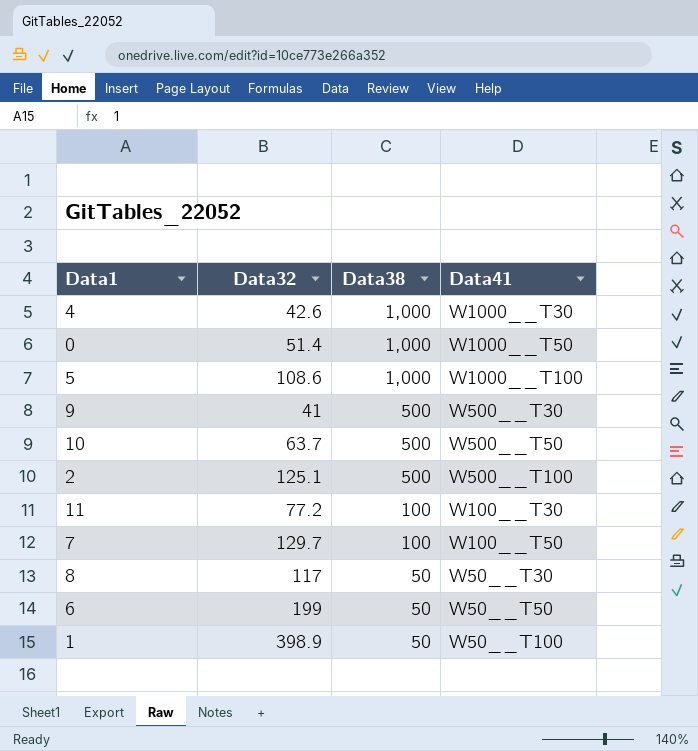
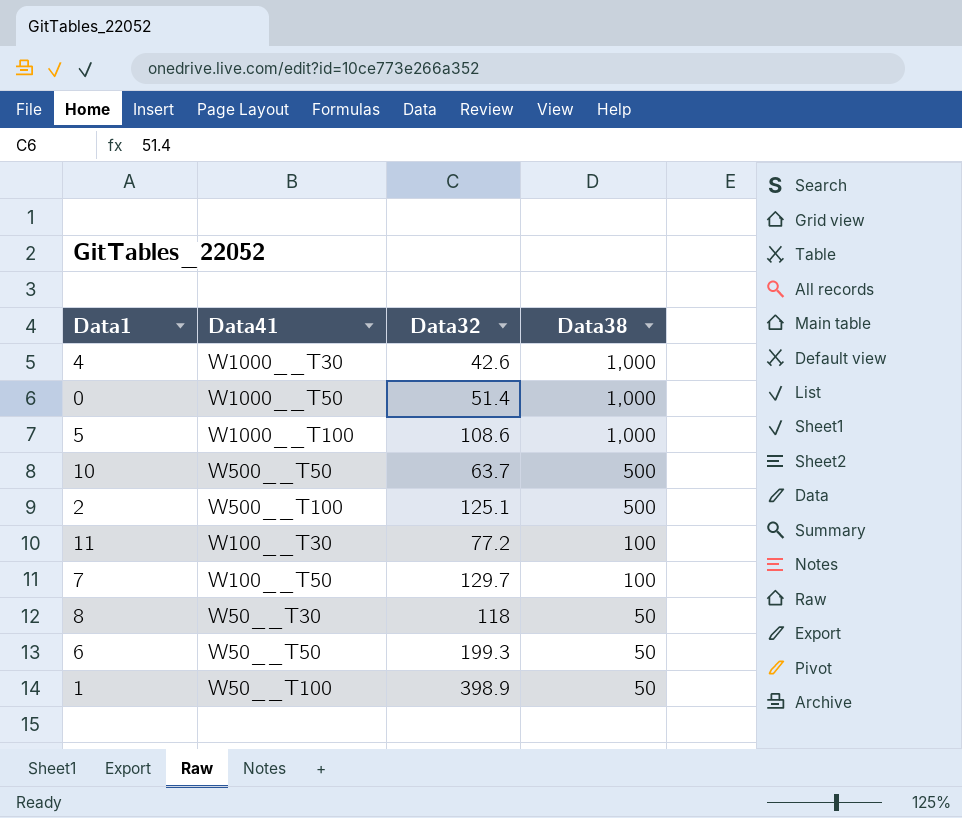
column Data41 | position: 4 -> 2
row 9: 41 | 500 | W500__T30 -> none
8 | Data32: 117 -> 118
6 | Data32: 199 -> 199.3

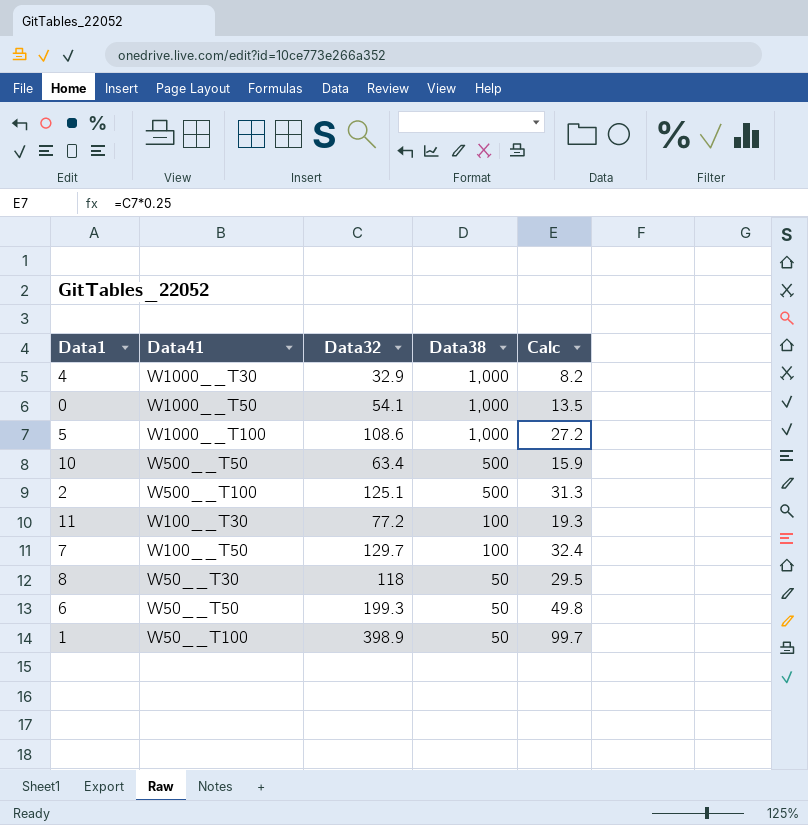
column Calc | formula: none -> [Data32] * 0.25
4 | Data32: 42.6 -> 32.9
0 | Data32: 51.4 -> 54.1
10 | Data32: 63.7 -> 63.4

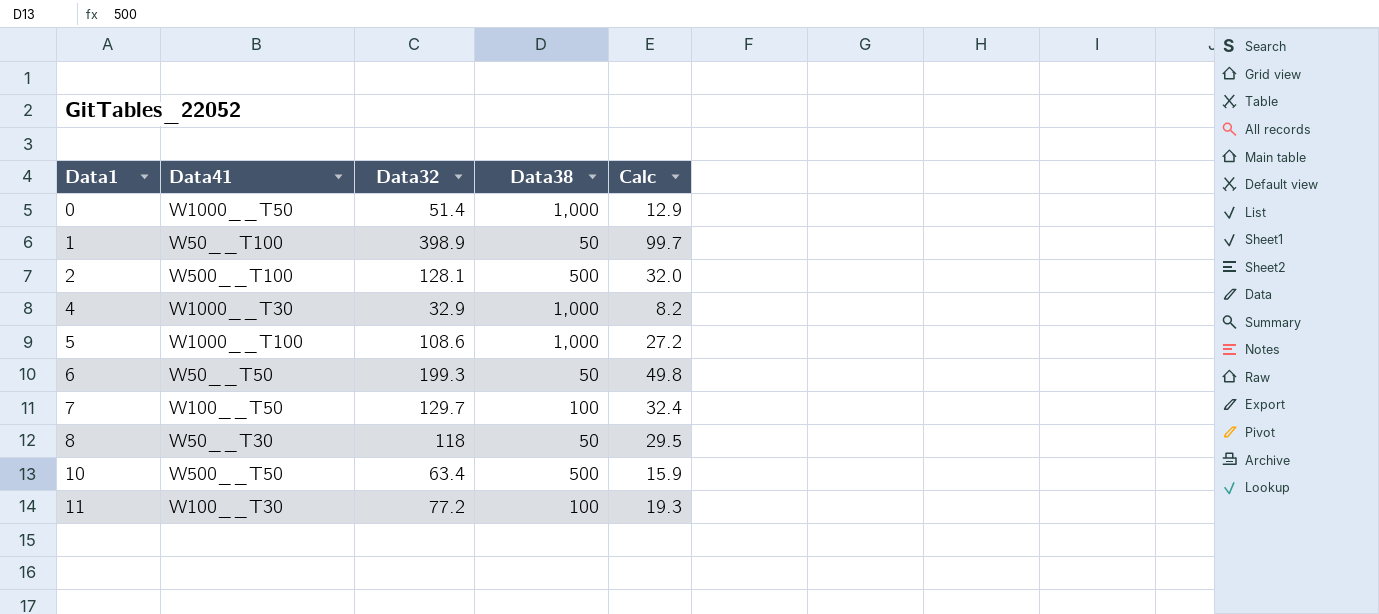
row order: Data38 descending -> Data1 ascending
0 | Data32: 54.1 -> 51.4
0 | Calc: 13.5 -> 12.9
2 | Data32: 125.1 -> 128.1
2 | Calc: 31.3 -> 32.0

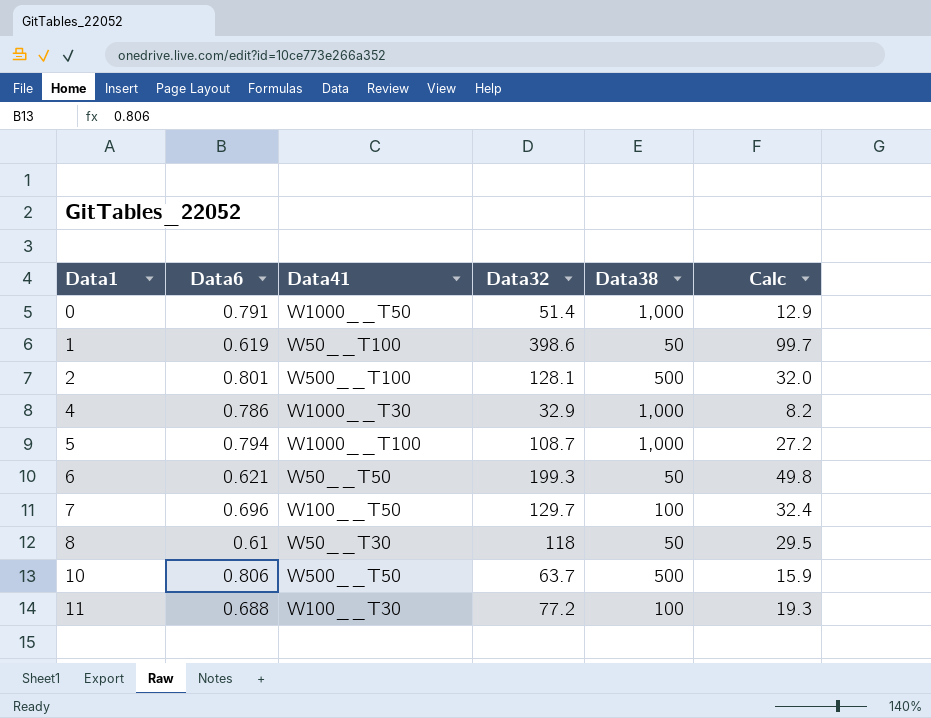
column Data6 | position: none -> 2
1 | Data32: 398.9 -> 398.6
5 | Data32: 108.6 -> 108.7
10 | Data32: 63.4 -> 63.7

